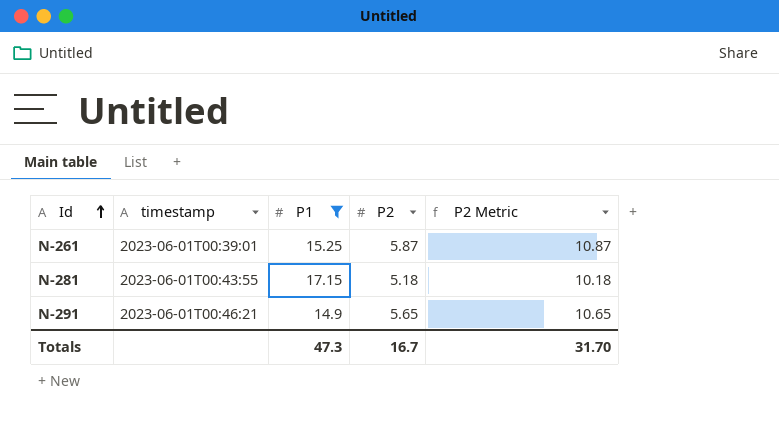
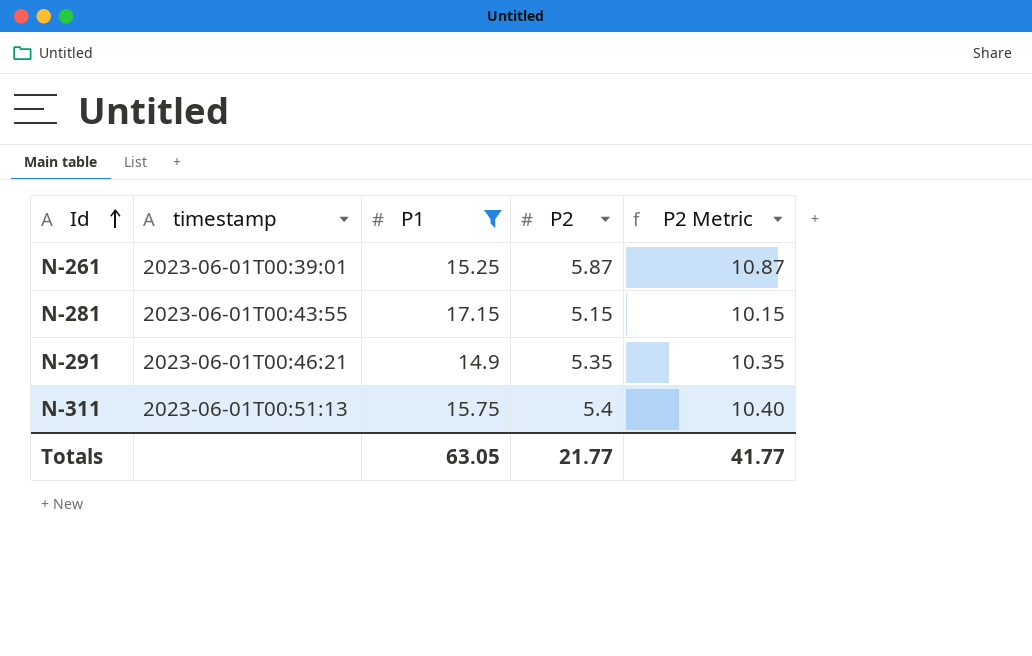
N-281 | P2: 5.18 -> 5.15
N-281 | P2 Metric: 10.18 -> 10.15
N-291 | P2: 5.65 -> 5.35
N-291 | P2 Metric: 10.65 -> 10.35
row N-311: none -> 2023-06-01T00:51:13 | 15.75 | 5.4 | 10.40
Totals | P1: 47.3 -> 63.05
Totals | P2: 16.7 -> 21.77
Totals | P2 Metric: 31.70 -> 41.77

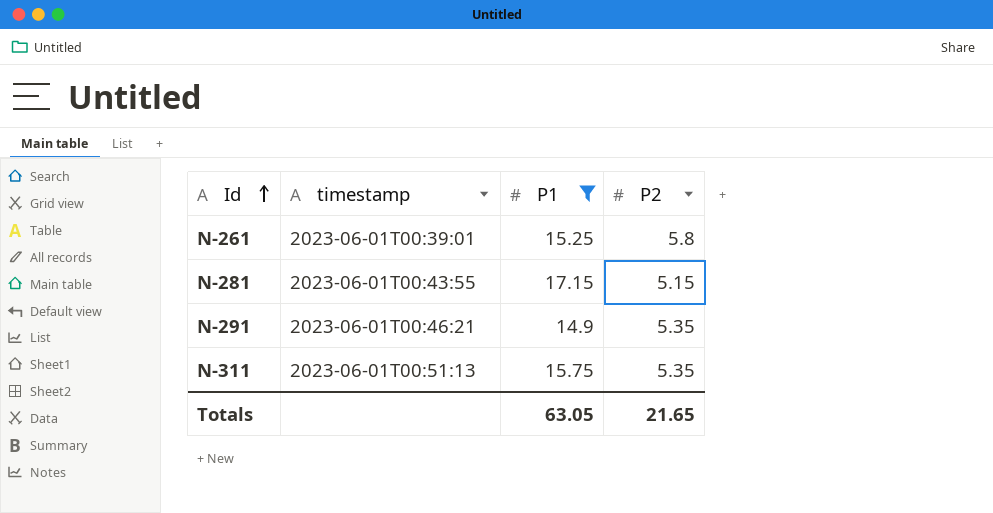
column P2 Metric | formula: [P2] + 5 -> none
N-261 | P2: 5.87 -> 5.8
N-311 | P2: 5.4 -> 5.35
Totals | P2: 21.77 -> 21.65

